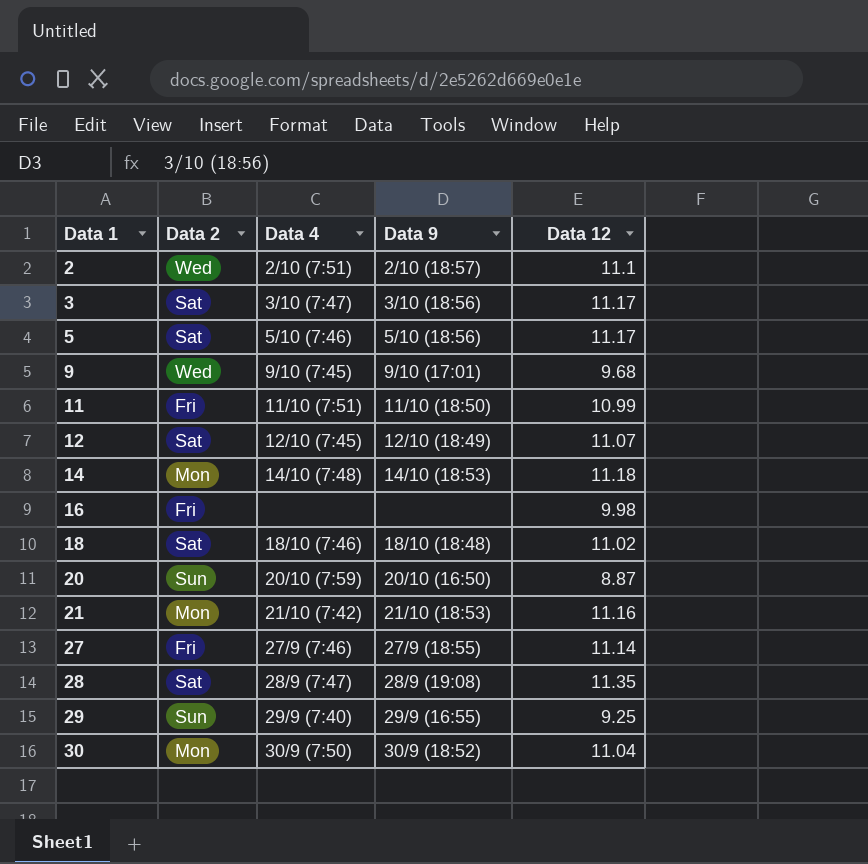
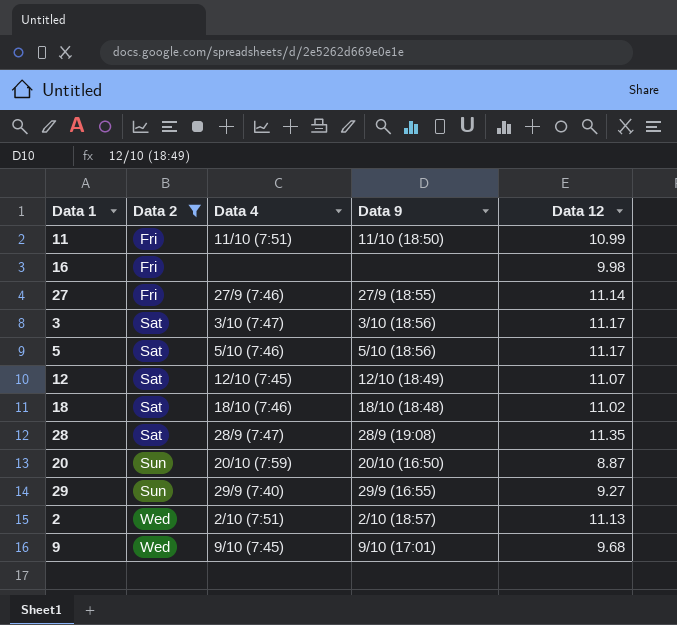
filter: none -> Data 2 != Mon
row order: Data 1 ascending -> Data 2 ascending
29 | Data 12: 9.25 -> 9.27
2 | Data 12: 11.1 -> 11.13

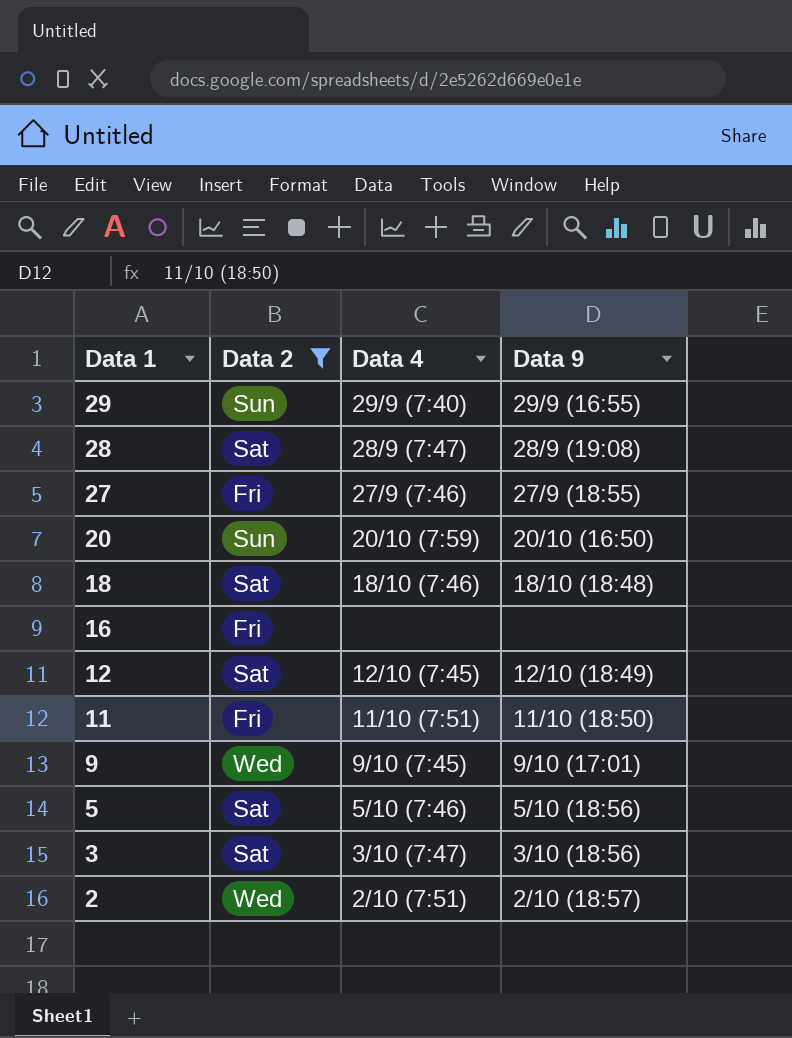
row order: Data 2 ascending -> Data 1 descending
column Data 12 | position: 5 -> none

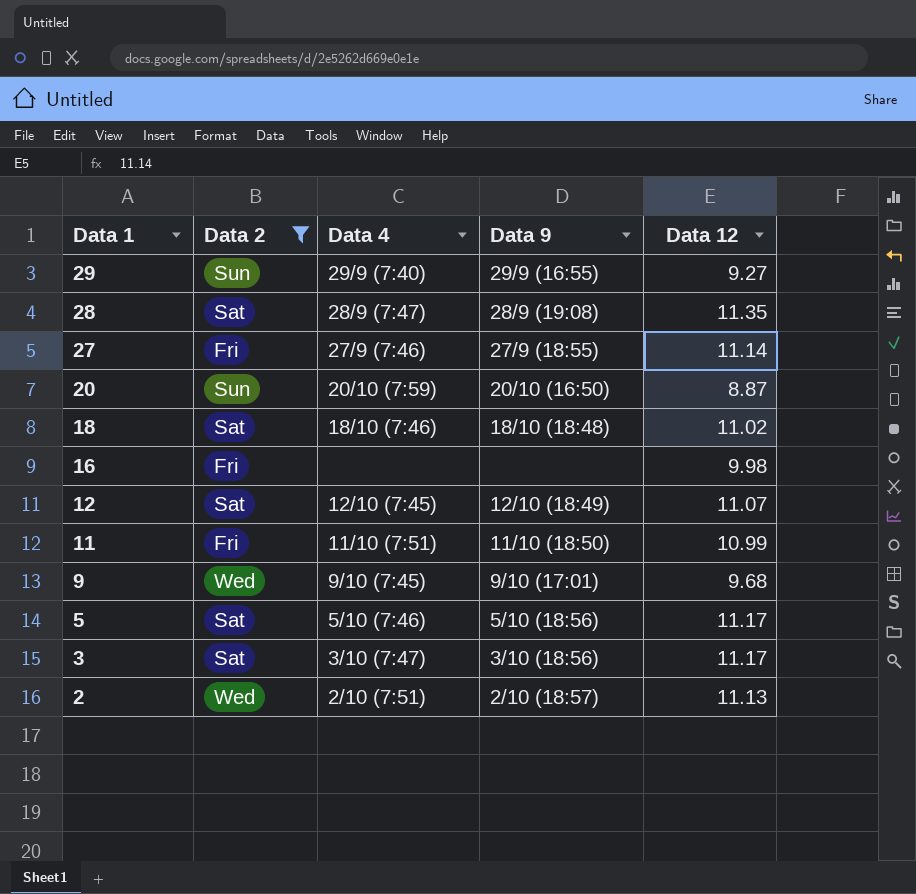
column Data 12 | position: none -> 5

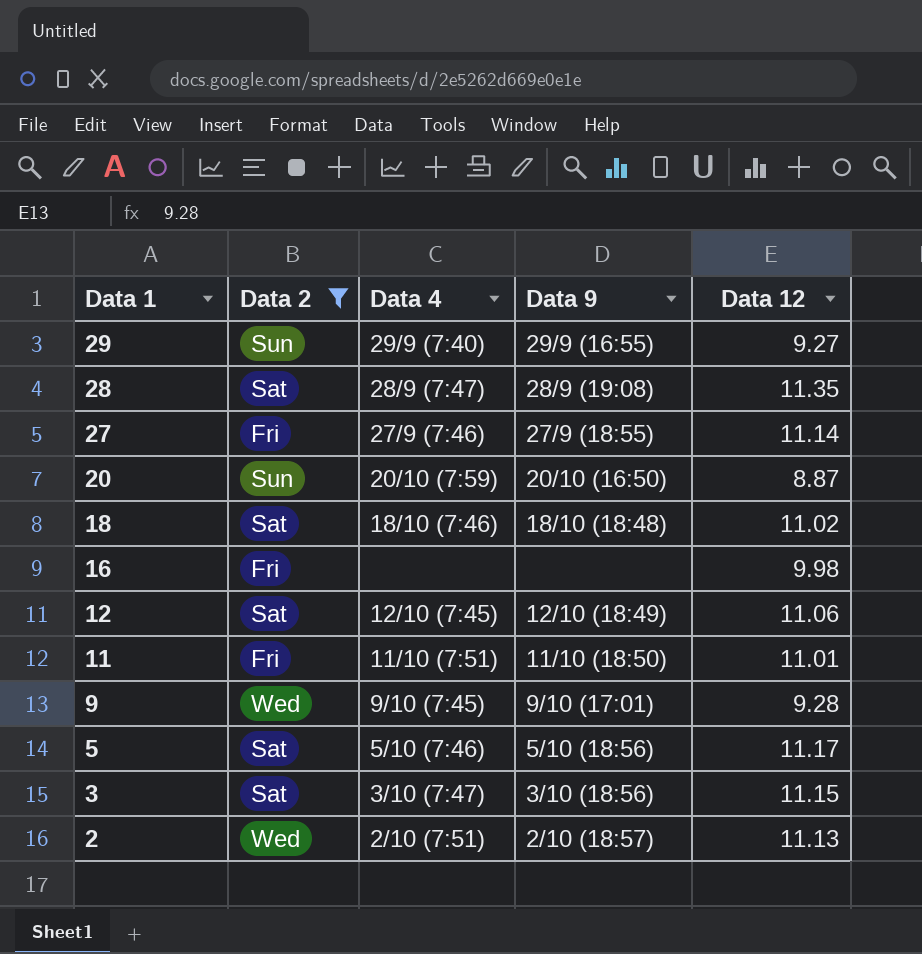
12 | Data 12: 11.07 -> 11.06
11 | Data 12: 10.99 -> 11.01
9 | Data 12: 9.68 -> 9.28
3 | Data 12: 11.17 -> 11.15

